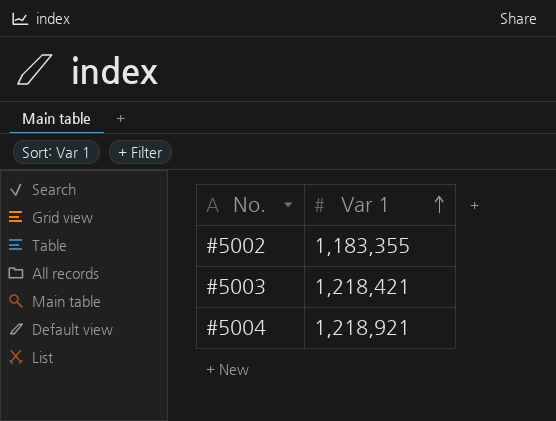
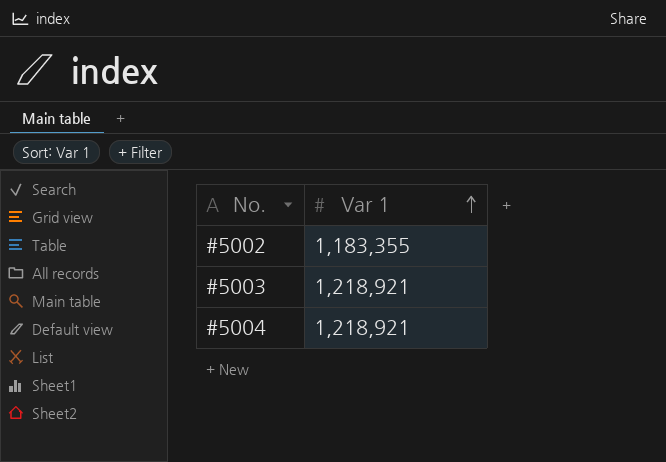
#5003 | Var 1: 1,218,421 -> 1,218,921

